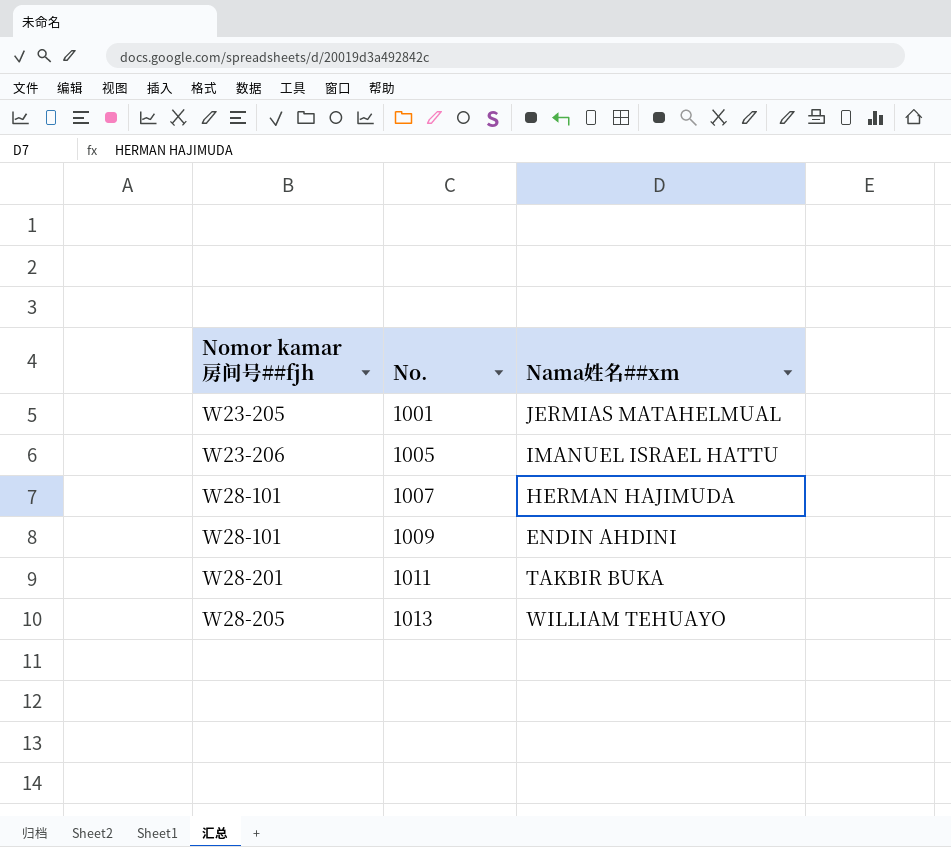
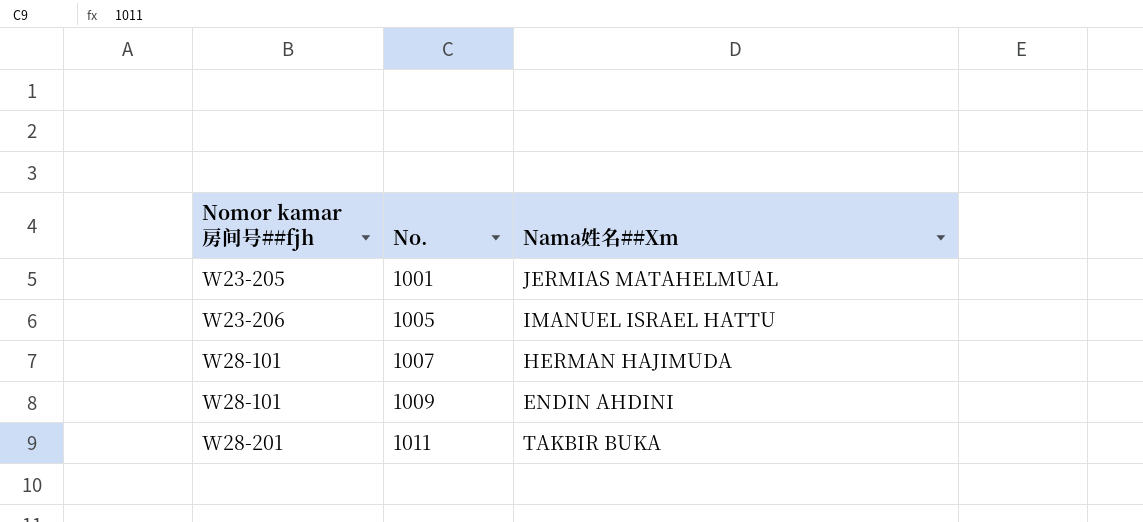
column name: Nama姓名##xm -> Nama姓名##Xm
row 1013: W28-205 | WILLIAM TEHUAYO -> none

